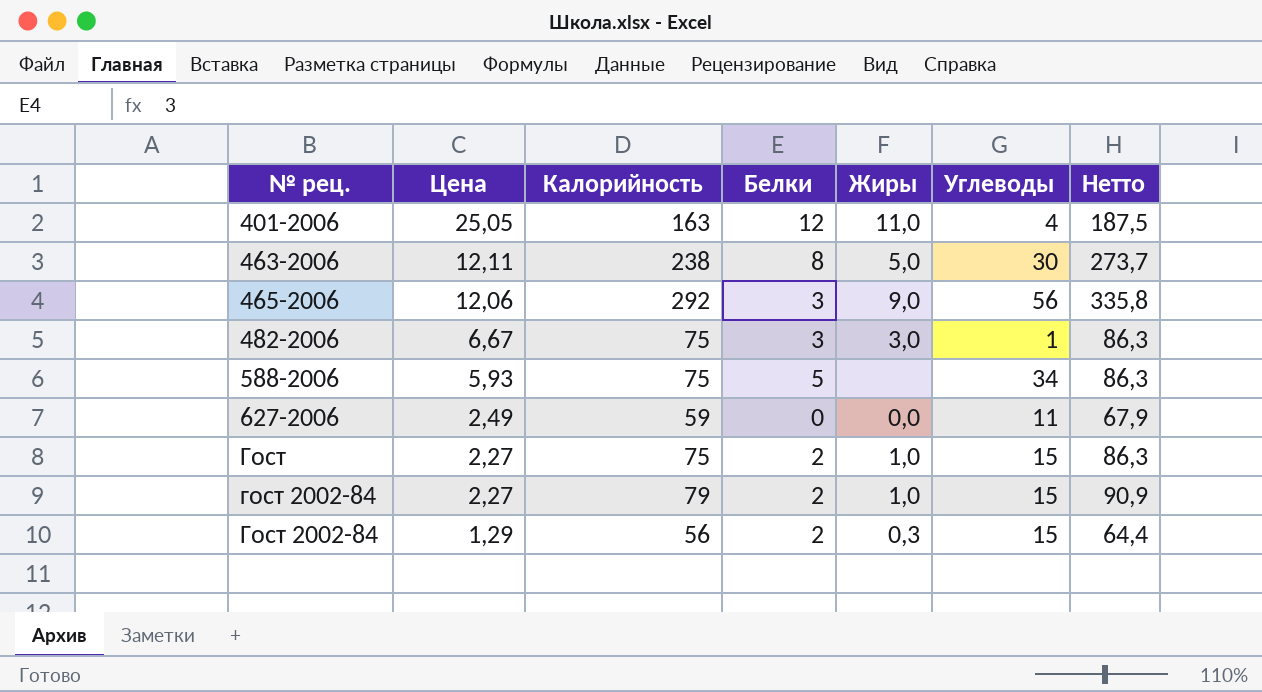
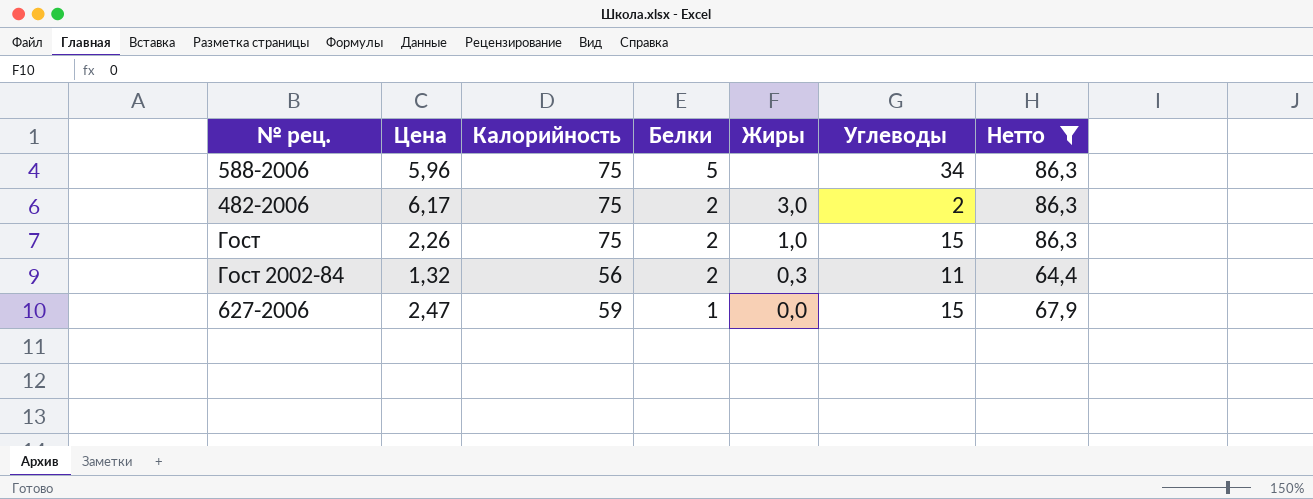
filter: none -> Нетто <= 86,3
row order: № рец. ascending -> Белки descending
588-2006 | Цена: 5,93 -> 5,96
482-2006 | Цена: 6,67 -> 6,17
482-2006 | Белки: 3 -> 2
482-2006 | Углеводы: 1 -> 2
Гост | Цена: 2,27 -> 2,26
Гост 2002-84 | Цена: 1,29 -> 1,32
Гост 2002-84 | Углеводы: 15 -> 11
627-2006 | Цена: 2,49 -> 2,47
627-2006 | Белки: 0 -> 1
627-2006 | Углеводы: 11 -> 15

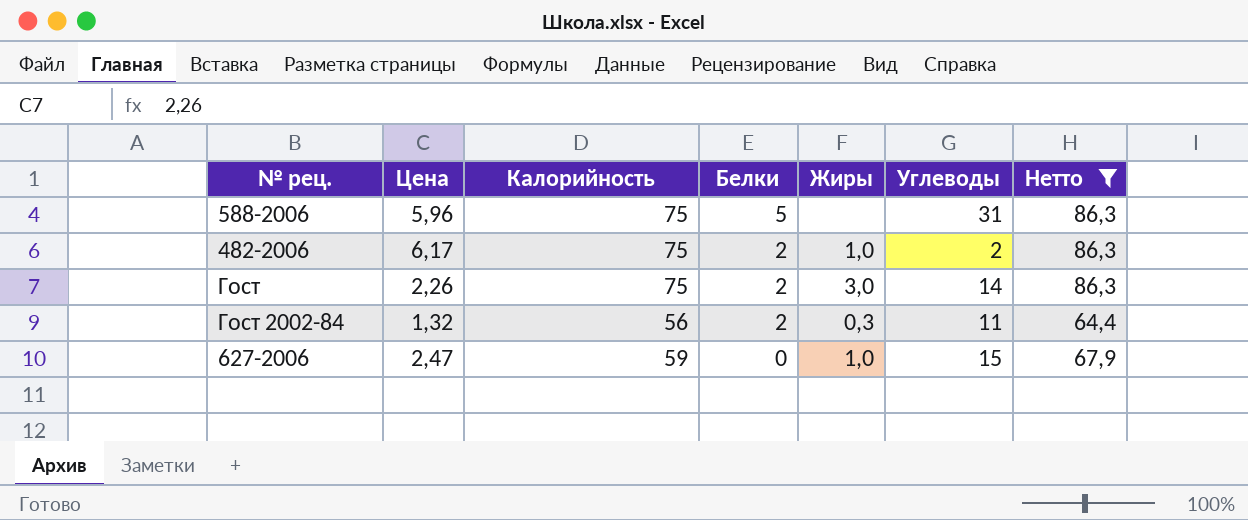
588-2006 | Углеводы: 34 -> 31
482-2006 | Жиры: 3,0 -> 1,0
Гост | Жиры: 1,0 -> 3,0
Гост | Углеводы: 15 -> 14
627-2006 | Белки: 1 -> 0
627-2006 | Жиры: 0,0 -> 1,0

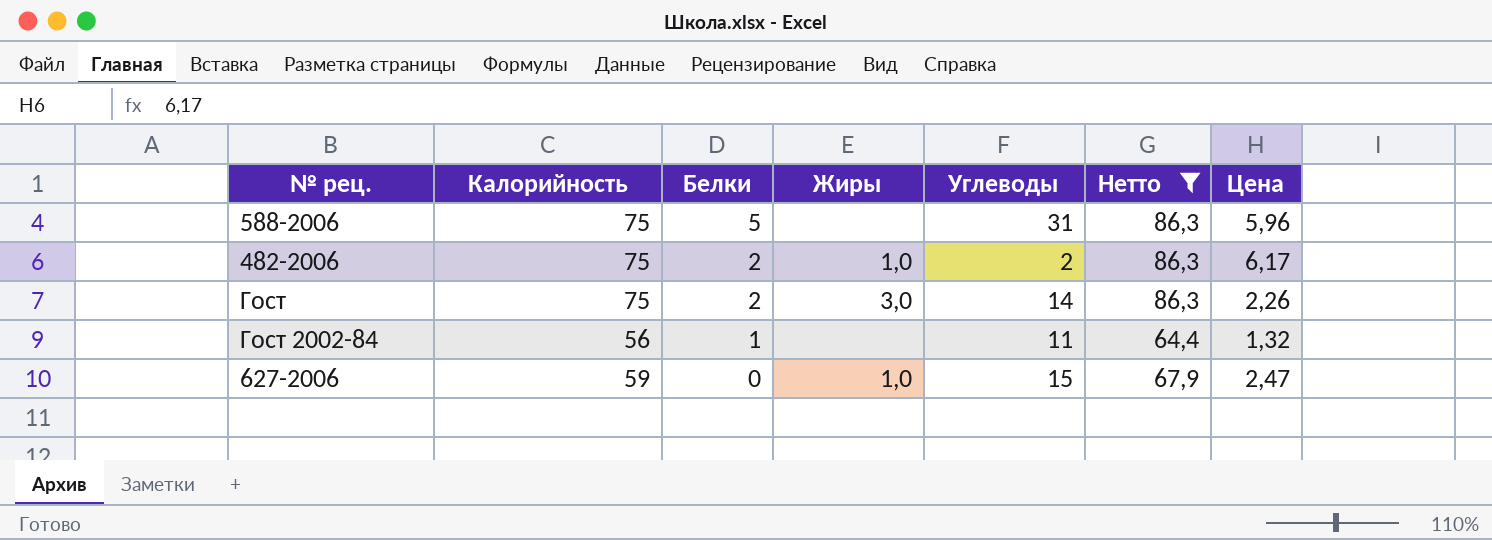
column Цена | position: 2 -> 7
Гост 2002-84 | Белки: 2 -> 1
Гост 2002-84 | Жиры: 0,3 -> none

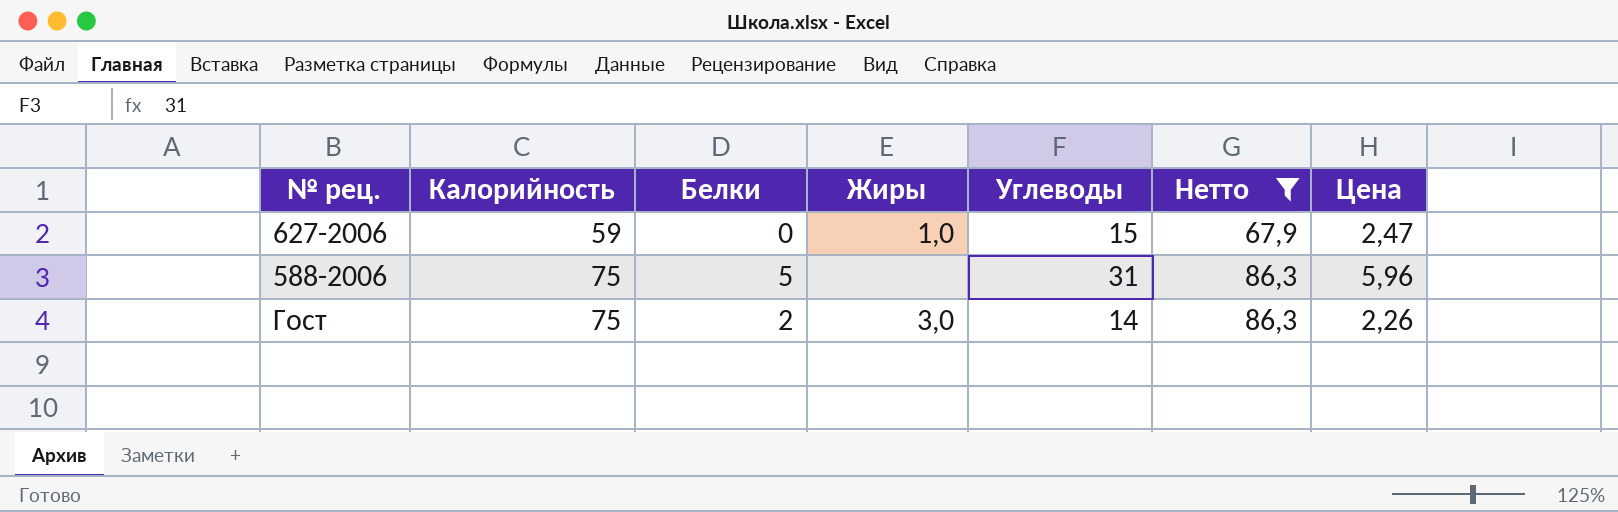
row order: Белки descending -> Калорийность ascending
row 482-2006: 75 | 2 | 1,0 | 2 | 86,3 | 6,17 -> none
row Гост 2002-84: 56 | 1 | none | 11 | 64,4 | 1,32 -> none

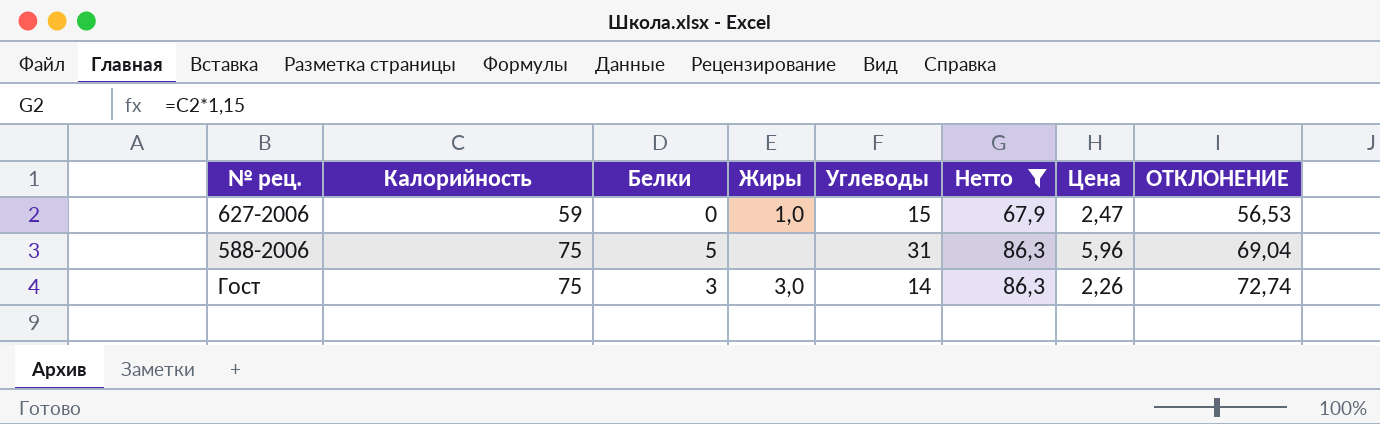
column ОТКЛОНЕНИЕ | formula: none -> [Калорийность] - [Цена]
Гост | Белки: 2 -> 3

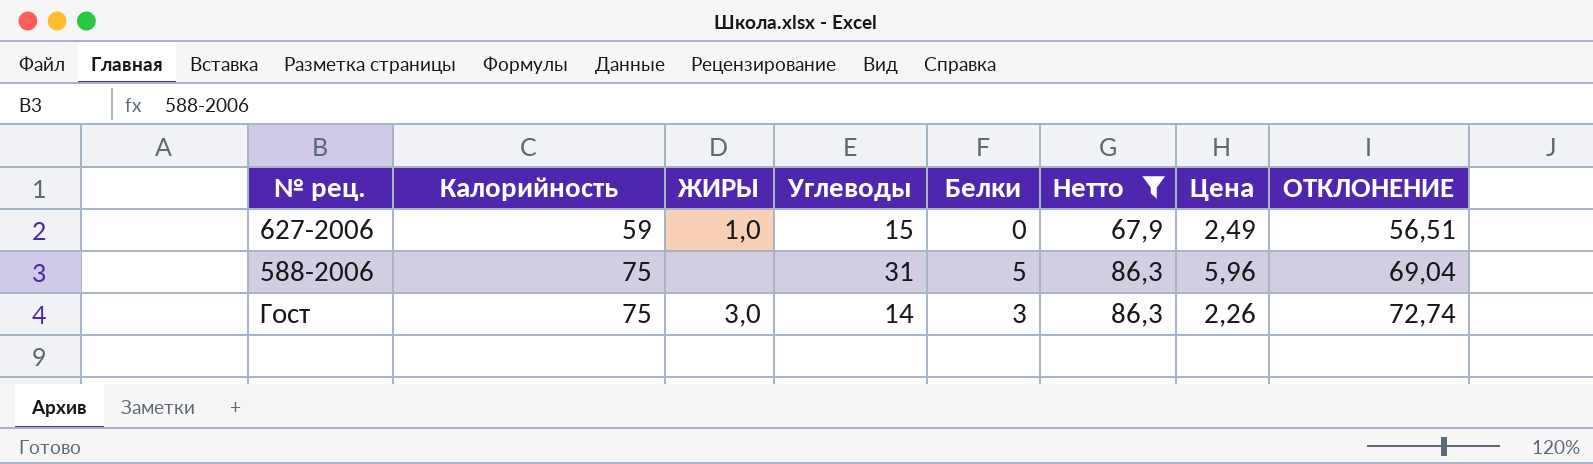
column name: Жиры -> ЖИРЫ
column Белки | position: 3 -> 5
627-2006 | Цена: 2,47 -> 2,49
627-2006 | ОТКЛОНЕНИЕ: 56,53 -> 56,51

